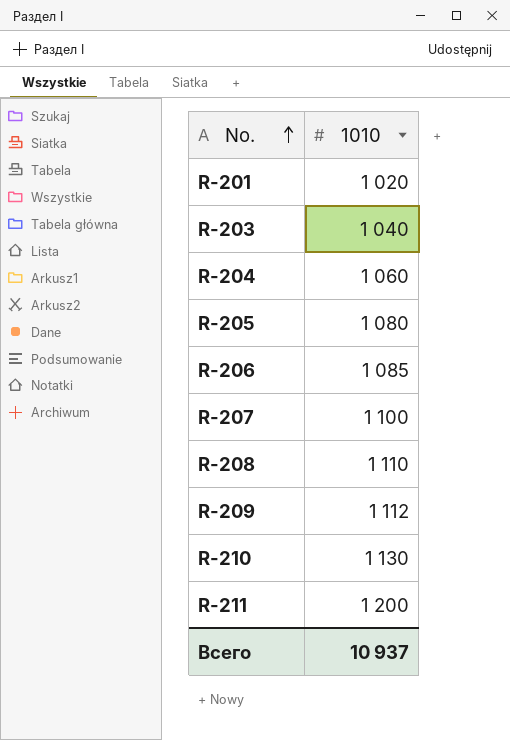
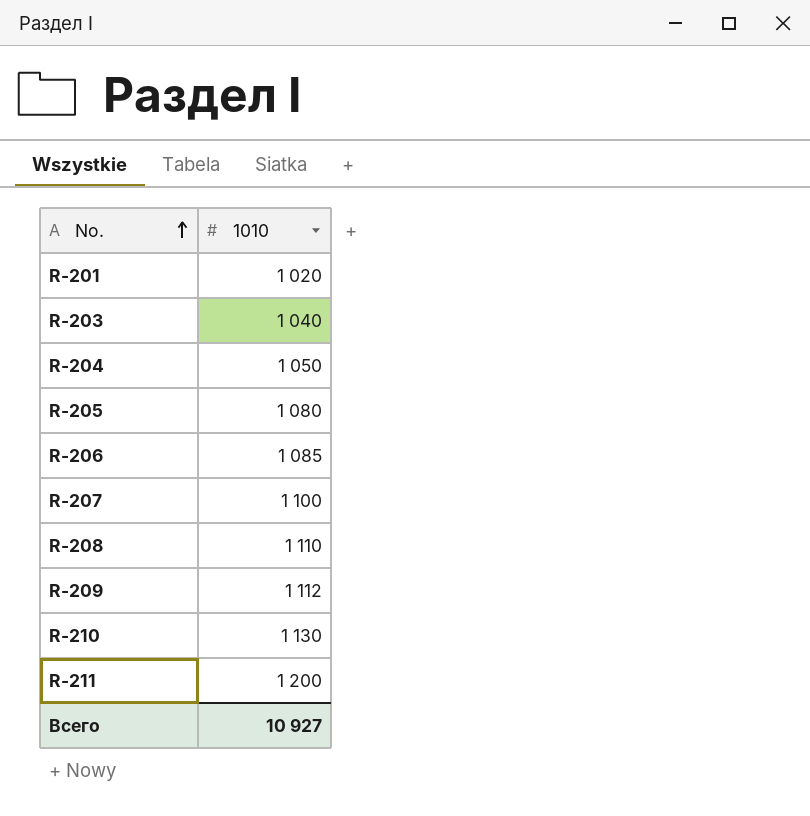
R-204 | 1010: 1 060 -> 1 050
Всего | 1010: 10 937 -> 10 927

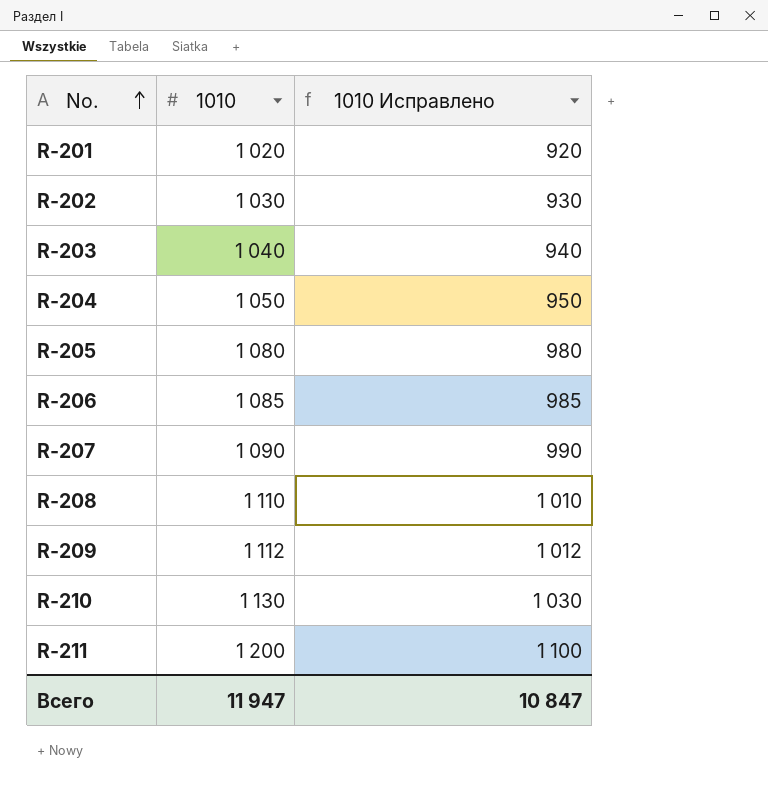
column 1010 Исправлено | formula: none -> [1010] - 100
row R-202: none -> 1 030 | 930
R-207 | 1010: 1 100 -> 1 090
Всего | 1010: 10 927 -> 11 947

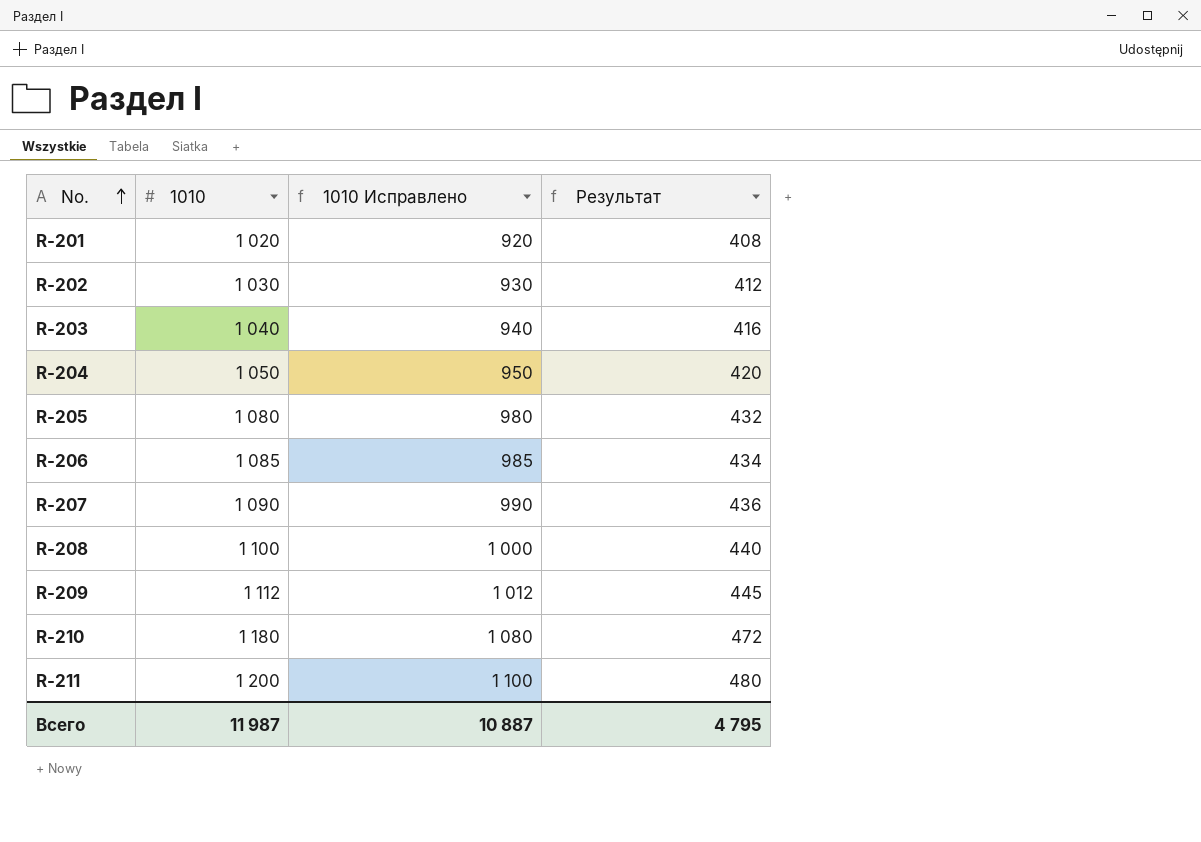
column Результат | formula: none -> [1010] * 0,4
R-208 | 1010: 1 110 -> 1 100
R-208 | 1010 Исправлено: 1 010 -> 1 000
R-210 | 1010: 1 130 -> 1 180
R-210 | 1010 Исправлено: 1 030 -> 1 080
Всего | 1010: 11 947 -> 11 987
Всего | 1010 Исправлено: 10 847 -> 10 887

